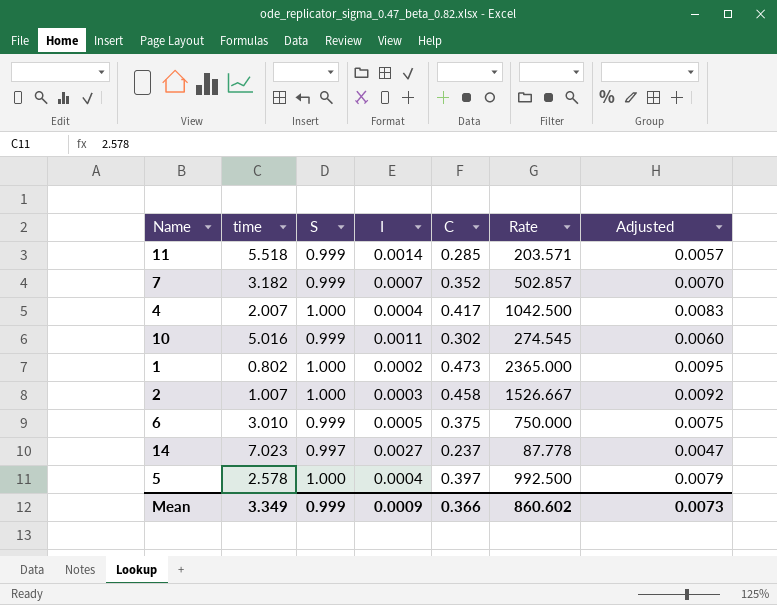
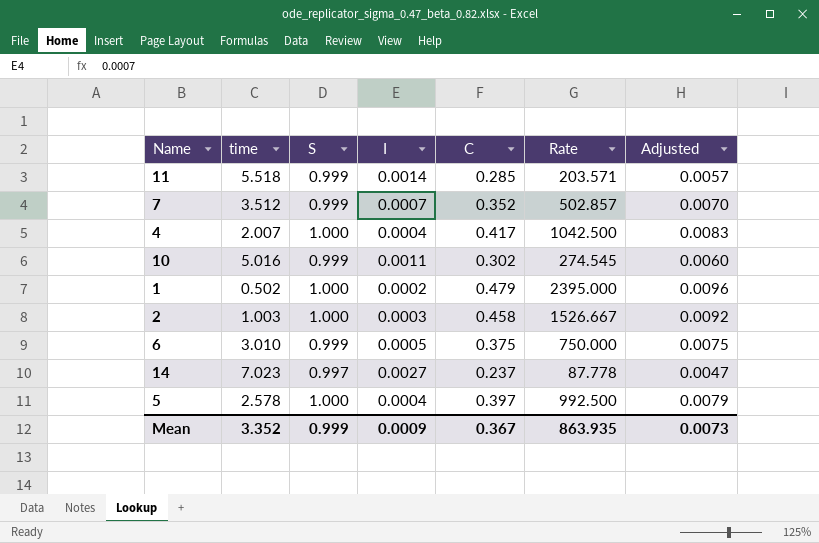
7 | time: 3.182 -> 3.512
1 | time: 0.802 -> 0.502
1 | C: 0.473 -> 0.479
1 | Rate: 2365.000 -> 2395.000
1 | Adjusted: 0.0095 -> 0.0096
2 | time: 1.007 -> 1.003
Mean | time: 3.349 -> 3.352
Mean | C: 0.366 -> 0.367
Mean | Rate: 860.602 -> 863.935

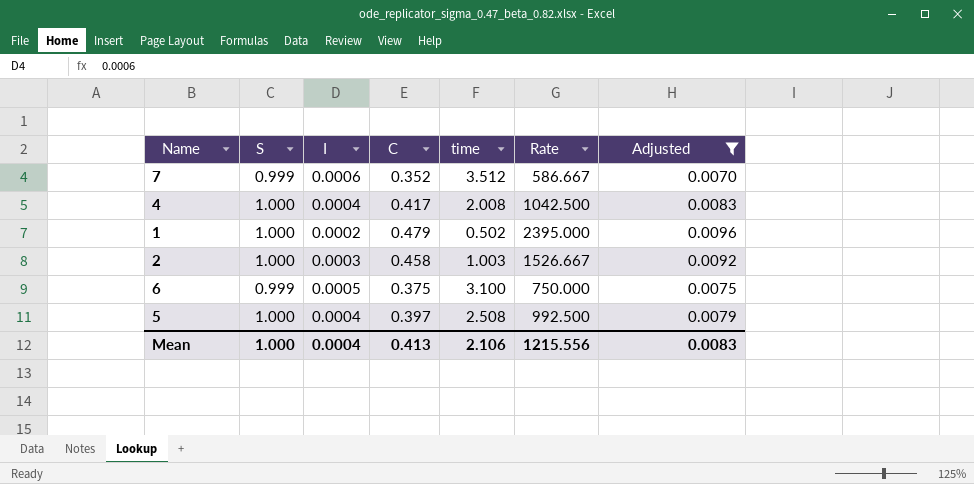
filter: none -> Adjusted >= 0.0070
column time | position: 2 -> 5
7 | I: 0.0007 -> 0.0006
7 | Rate: 502.857 -> 586.667
4 | time: 2.007 -> 2.008
6 | time: 3.010 -> 3.100
5 | time: 2.578 -> 2.508
Mean | S: 0.999 -> 1.000
Mean | I: 0.0009 -> 0.0004
Mean | C: 0.367 -> 0.413
Mean | time: 3.352 -> 2.106
Mean | Rate: 863.935 -> 1215.556
Mean | Adjusted: 0.0073 -> 0.0083

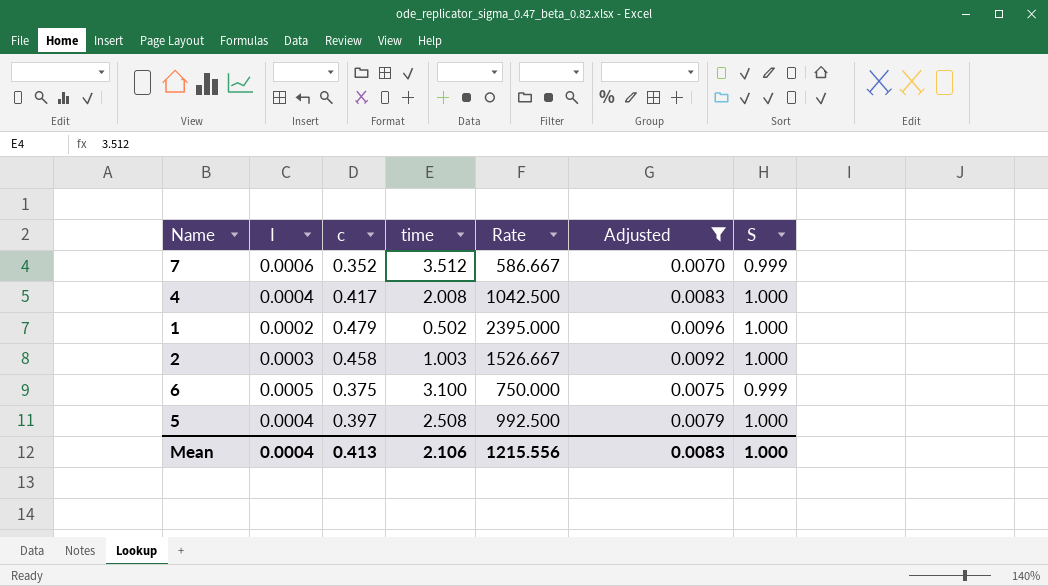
column name: C -> c
column S | position: 2 -> 7

